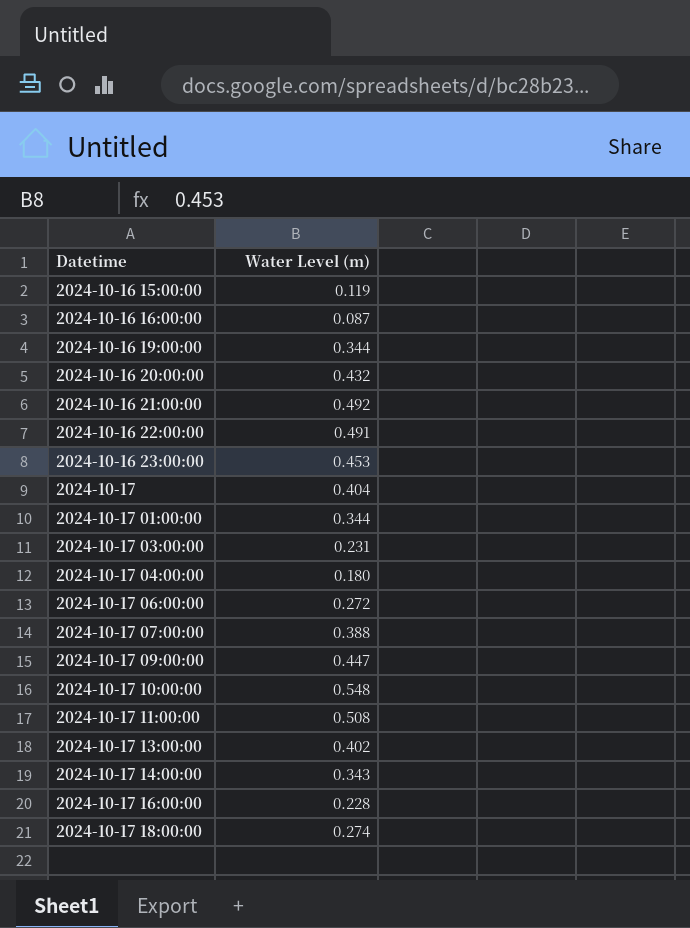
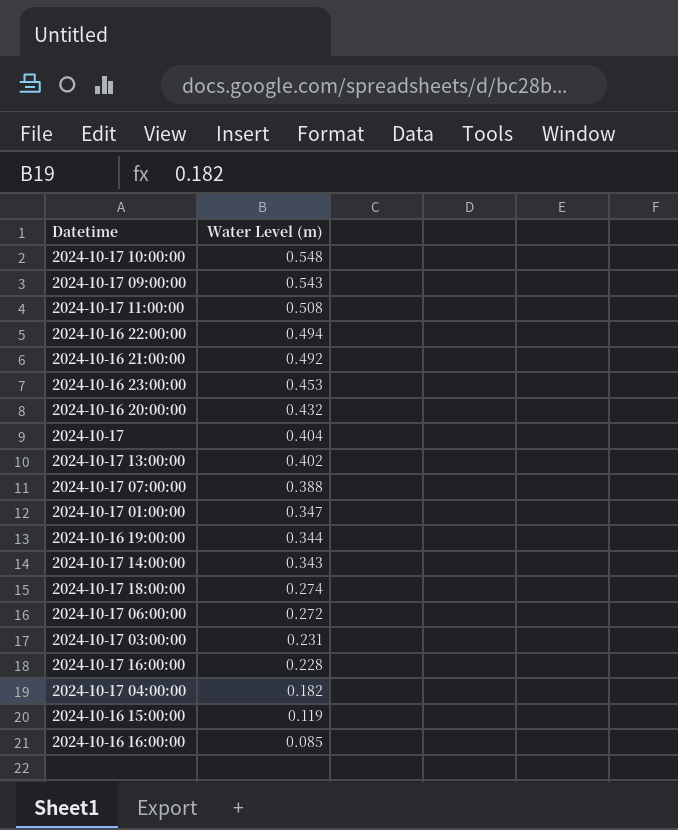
row order: Datetime ascending -> Water Level (m) descending
2024-10-17 09:00:00 | Water Level (m): 0.447 -> 0.543
2024-10-16 22:00:00 | Water Level (m): 0.491 -> 0.494
2024-10-17 01:00:00 | Water Level (m): 0.344 -> 0.347
2024-10-17 04:00:00 | Water Level (m): 0.180 -> 0.182
2024-10-16 16:00:00 | Water Level (m): 0.087 -> 0.085

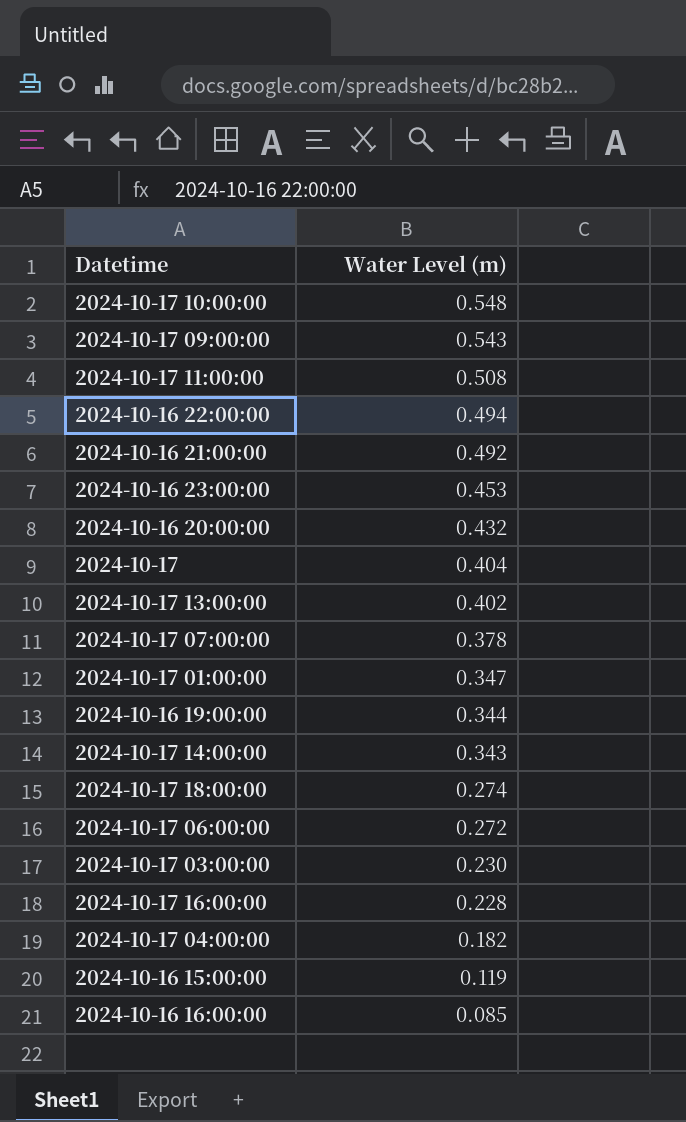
2024-10-17 07:00:00 | Water Level (m): 0.388 -> 0.378
2024-10-17 03:00:00 | Water Level (m): 0.231 -> 0.230

